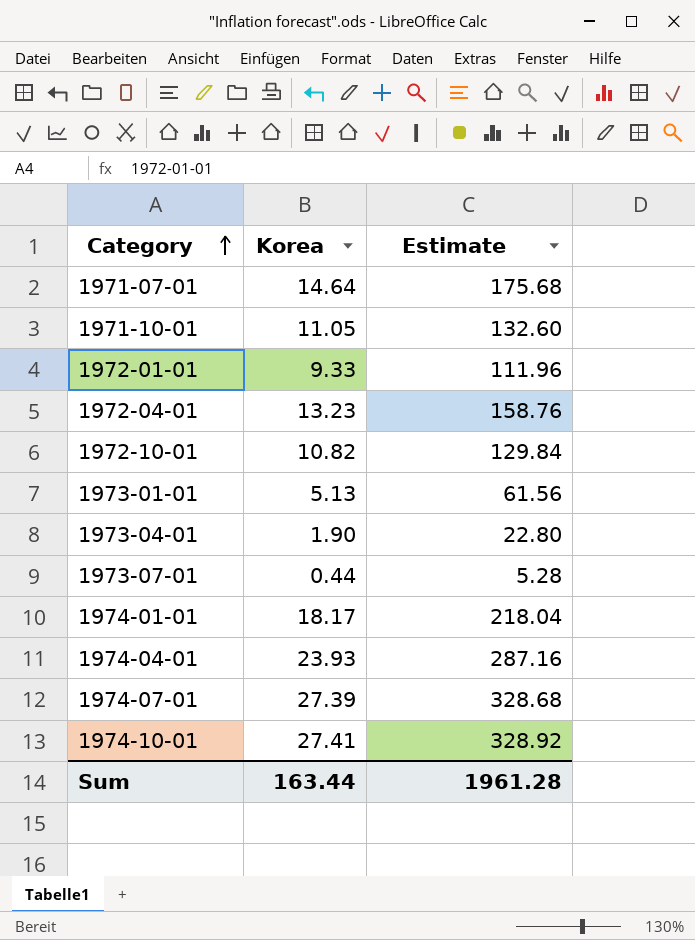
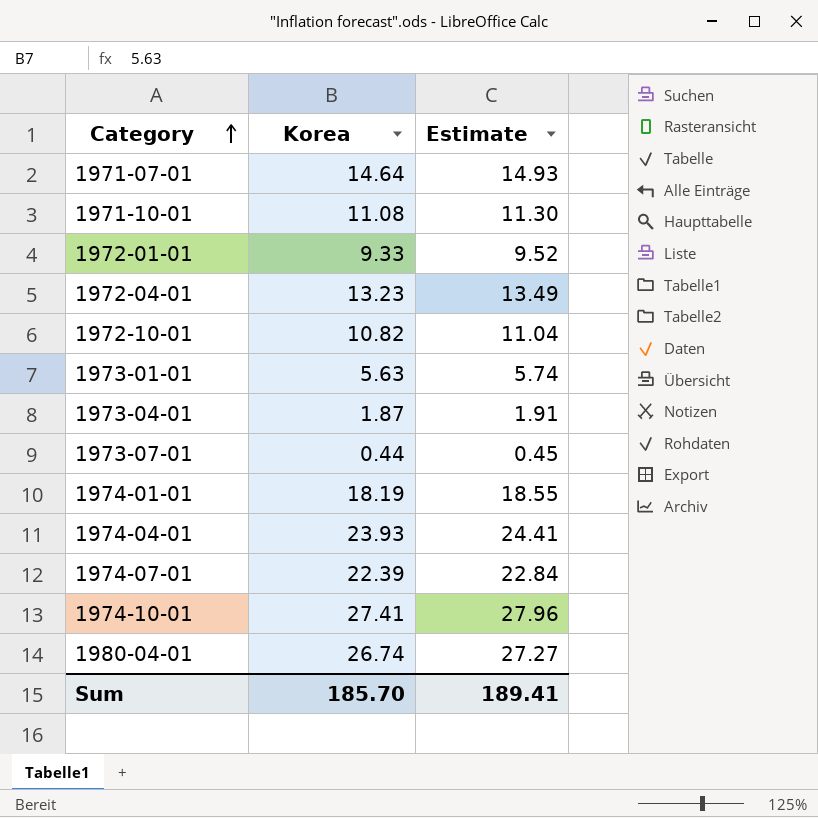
column Estimate | formula: [Korea] * 12 -> [Korea] * 1.02
1971-10-01 | Korea: 11.05 -> 11.08
1973-01-01 | Korea: 5.13 -> 5.63
1973-04-01 | Korea: 1.90 -> 1.87
1974-01-01 | Korea: 18.17 -> 18.19
1974-07-01 | Korea: 27.39 -> 22.39
row 1980-04-01: none -> 26.74 | 27.27
Sum | Korea: 163.44 -> 185.70
Sum | Estimate: 1961.28 -> 189.41

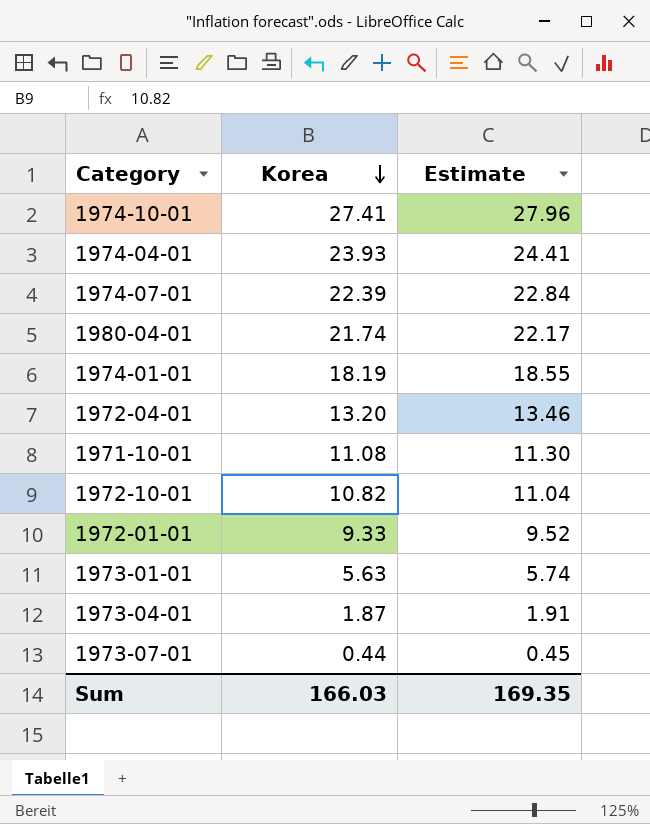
row order: Category ascending -> Korea descending
row 1971-07-01: 14.64 | 14.93 -> none
1980-04-01 | Korea: 26.74 -> 21.74
1980-04-01 | Estimate: 27.27 -> 22.17
1972-04-01 | Korea: 13.23 -> 13.20
1972-04-01 | Estimate: 13.49 -> 13.46
Sum | Korea: 185.70 -> 166.03
Sum | Estimate: 189.41 -> 169.35

